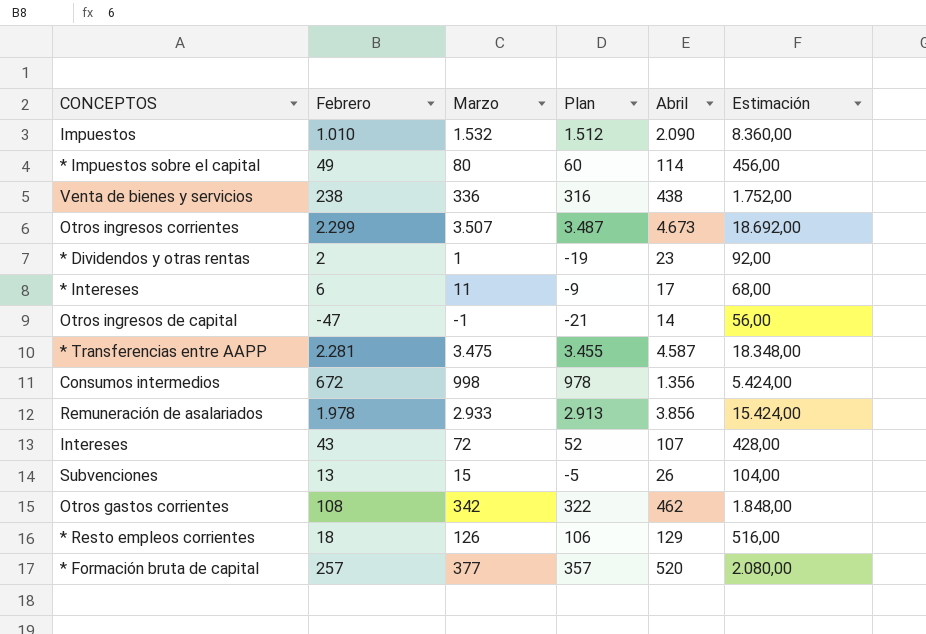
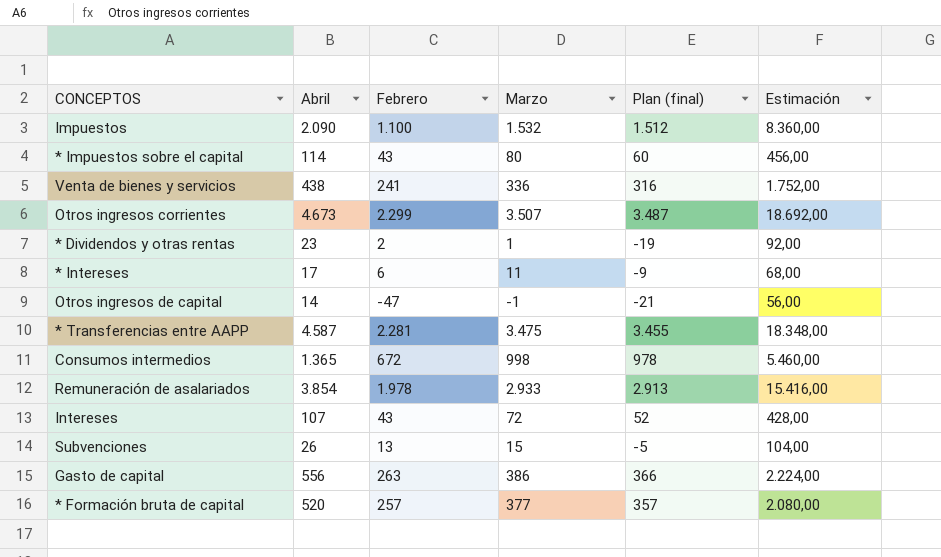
column Abril | position: 5 -> 2
column name: Plan -> Plan (final)
row Otros gastos corrientes: 108 | 342 | 322 | 462 | 1.848,00 -> none
row * Resto empleos corrientes: 18 | 126 | 106 | 129 | 516,00 -> none
Impuestos | Febrero: 1.010 -> 1.100
* Impuestos sobre el capital | Febrero: 49 -> 43
Venta de bienes y servicios | Febrero: 238 -> 241
Consumos intermedios | Abril: 1.356 -> 1.365
Consumos intermedios | Estimación: 5.424,00 -> 5.460,00
Remuneración de asalariados | Abril: 3.856 -> 3.854
Remuneración de asalariados | Estimación: 15.424,00 -> 15.416,00
row Gasto de capital: none -> 556 | 263 | 386 | 366 | 2.224,00

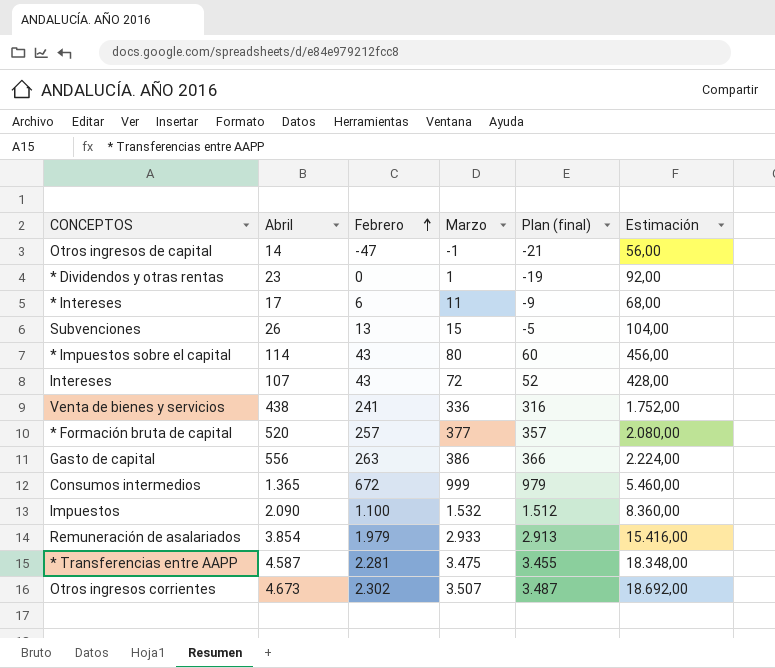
row order: none -> Febrero ascending
* Dividendos y otras rentas | Febrero: 2 -> 0
Consumos intermedios | Marzo: 998 -> 999
Consumos intermedios | Plan (final): 978 -> 979
Remuneración de asalariados | Febrero: 1.978 -> 1.979
Otros ingresos corrientes | Febrero: 2.299 -> 2.302

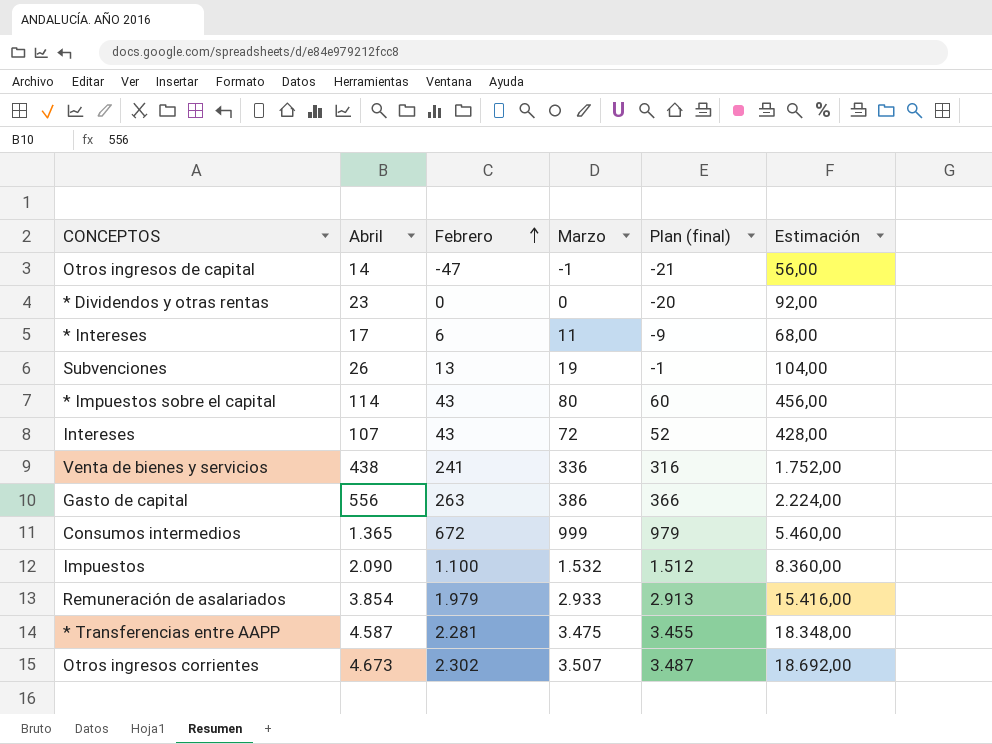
row * Formación bruta de capital: 520 | 257 | 377 | 357 | 2.080,00 -> none
* Dividendos y otras rentas | Marzo: 1 -> 0
* Dividendos y otras rentas | Plan (final): -19 -> -20
Subvenciones | Marzo: 15 -> 19
Subvenciones | Plan (final): -5 -> -1

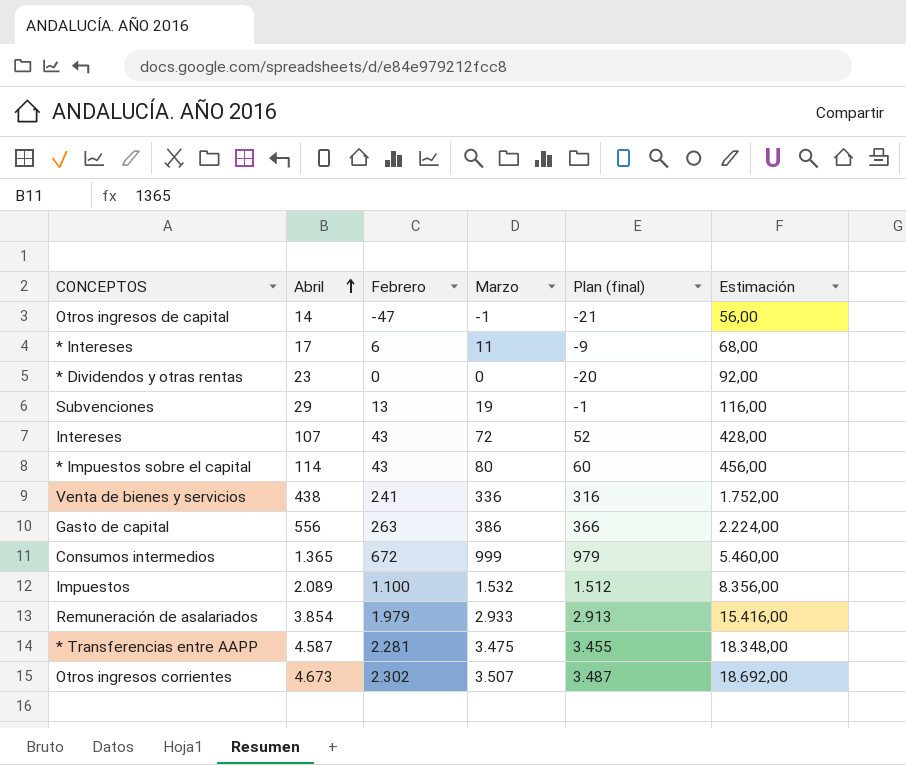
row order: Febrero ascending -> Abril ascending
Subvenciones | Abril: 26 -> 29
Subvenciones | Estimación: 104,00 -> 116,00
Impuestos | Abril: 2.090 -> 2.089
Impuestos | Estimación: 8.360,00 -> 8.356,00

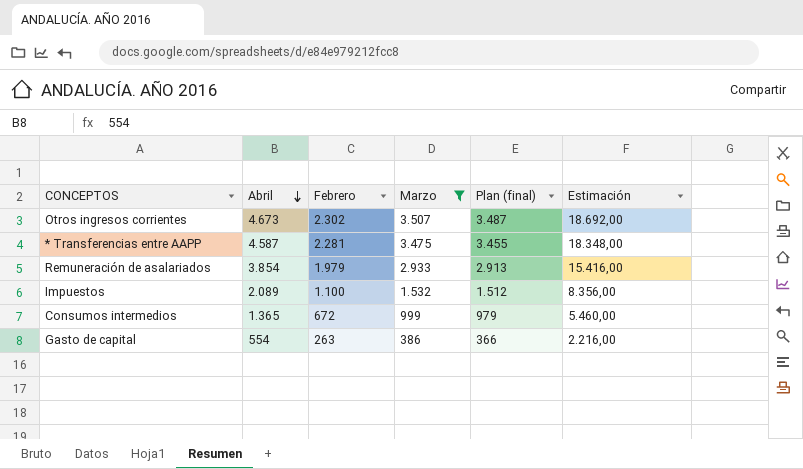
filter: none -> Marzo >= 386
row order: Abril ascending -> Abril descending
Gasto de capital | Abril: 556 -> 554
Gasto de capital | Estimación: 2.224,00 -> 2.216,00

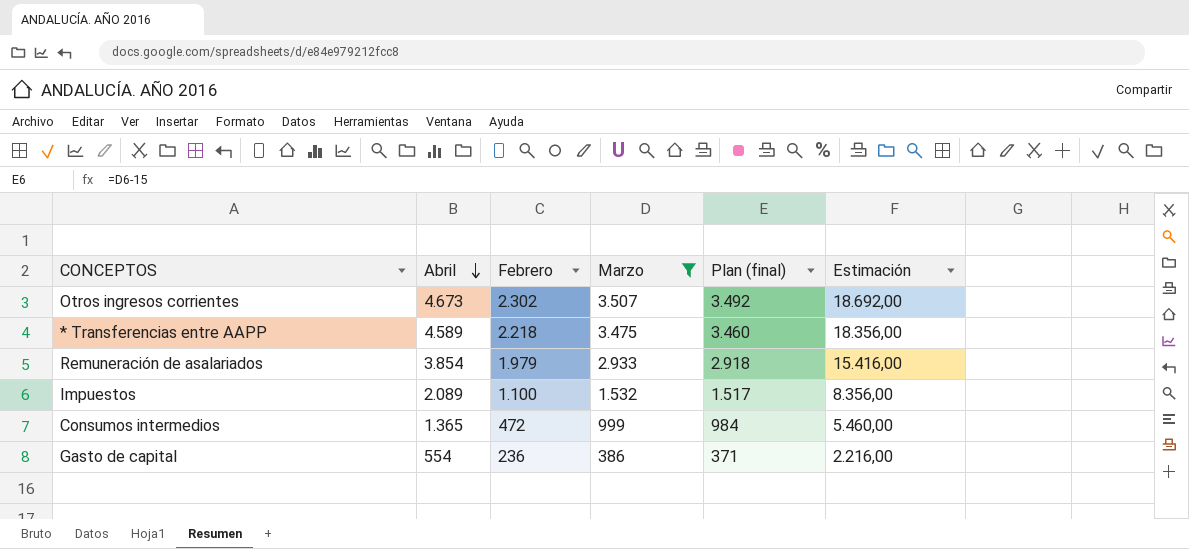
column Plan (final) | formula: [Marzo] - 20 -> [Marzo] - 15
* Transferencias entre AAPP | Abril: 4.587 -> 4.589
* Transferencias entre AAPP | Febrero: 2.281 -> 2.218
* Transferencias entre AAPP | Estimación: 18.348,00 -> 18.356,00
Consumos intermedios | Febrero: 672 -> 472
Gasto de capital | Febrero: 263 -> 236

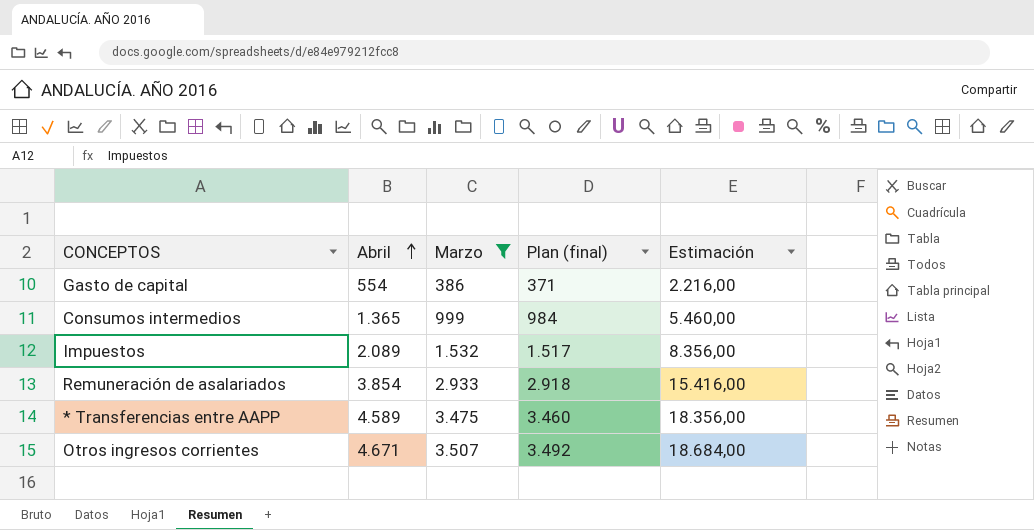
row order: Abril descending -> Abril ascending
column Febrero | position: 3 -> none
Otros ingresos corrientes | Abril: 4.673 -> 4.671
Otros ingresos corrientes | Estimación: 18.692,00 -> 18.684,00

